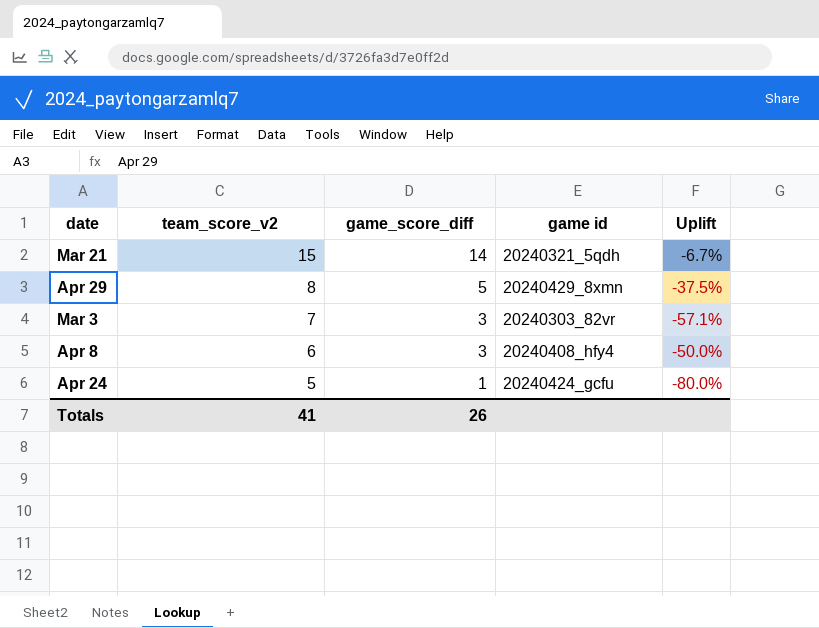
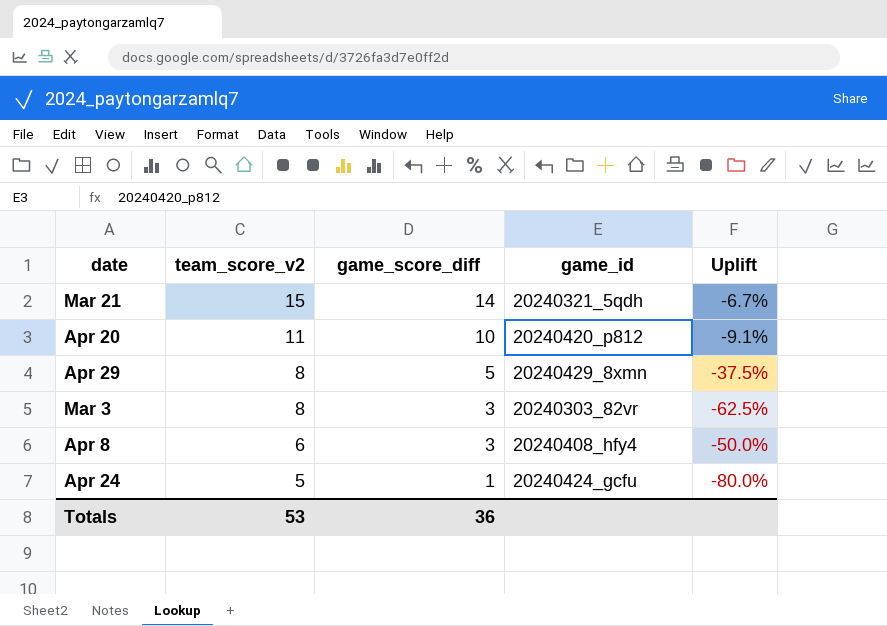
column name: game id -> game_id
row Apr 20: none -> 11 | 10 | 20240420_p812 | -9.1%
Mar 3 | team_score_v2: 7 -> 8
Mar 3 | Uplift: -57.1% -> -62.5%
Totals | team_score_v2: 41 -> 53
Totals | game_score_diff: 26 -> 36

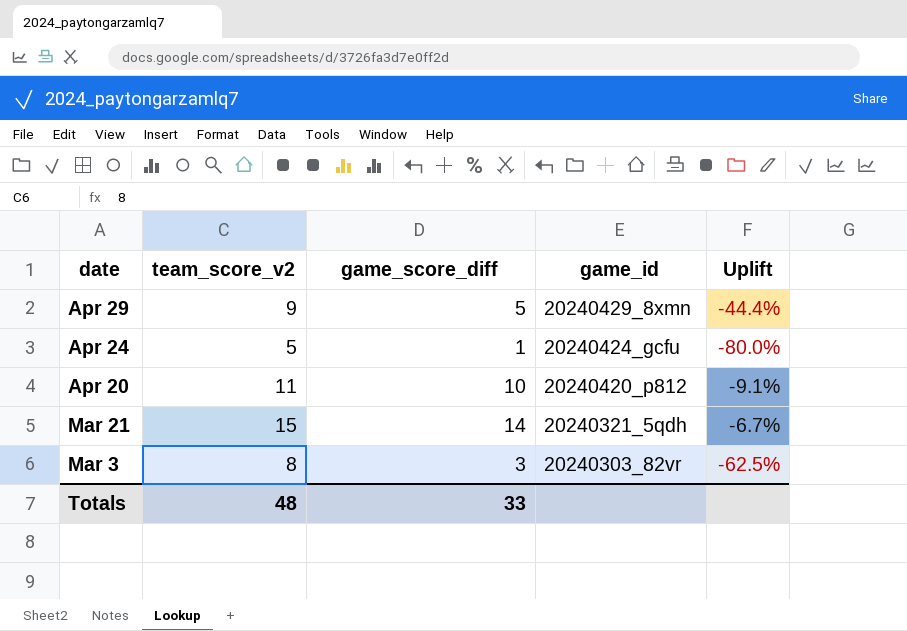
row order: team_score_v2 descending -> date descending
row Apr 8: 6 | 3 | 20240408_hfy4 | -50.0% -> none
Apr 29 | team_score_v2: 8 -> 9
Apr 29 | Uplift: -37.5% -> -44.4%
Totals | team_score_v2: 53 -> 48
Totals | game_score_diff: 36 -> 33

